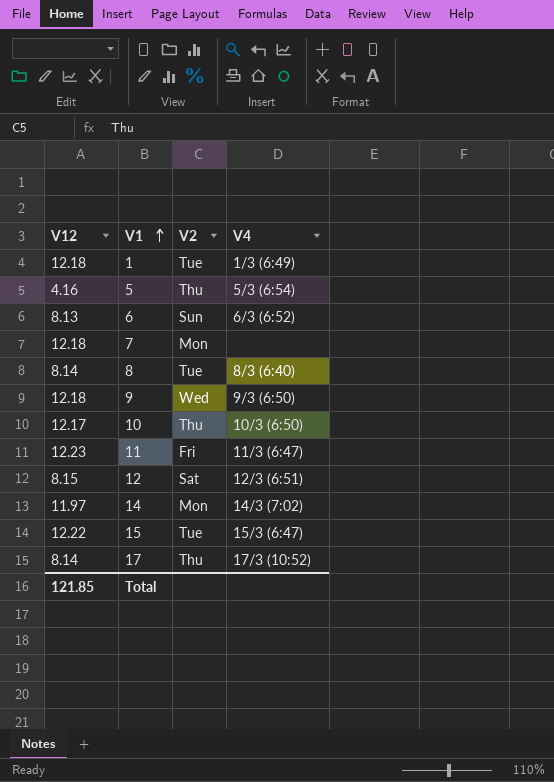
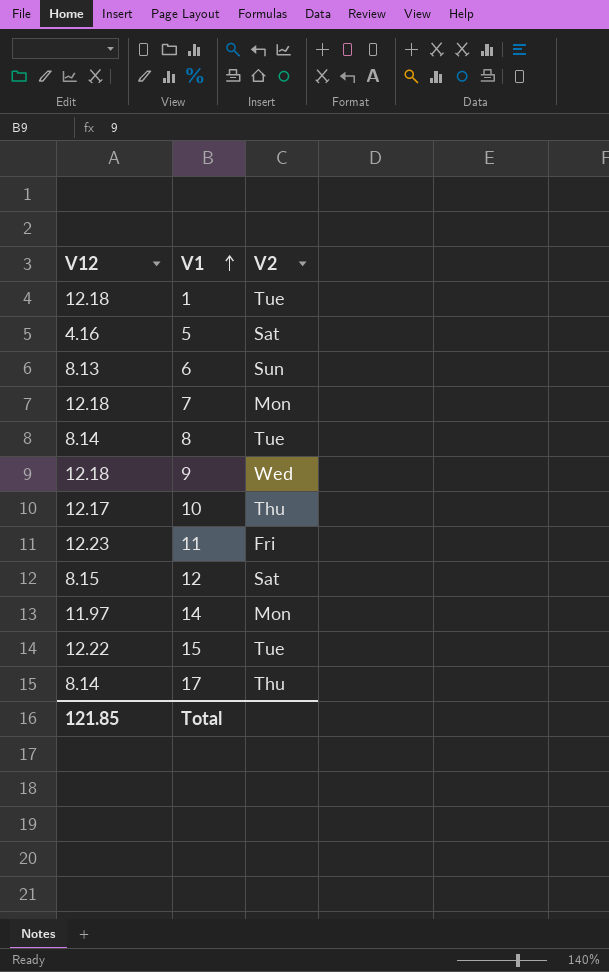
column V4 | position: 4 -> none
5 | V2: Thu -> Sat

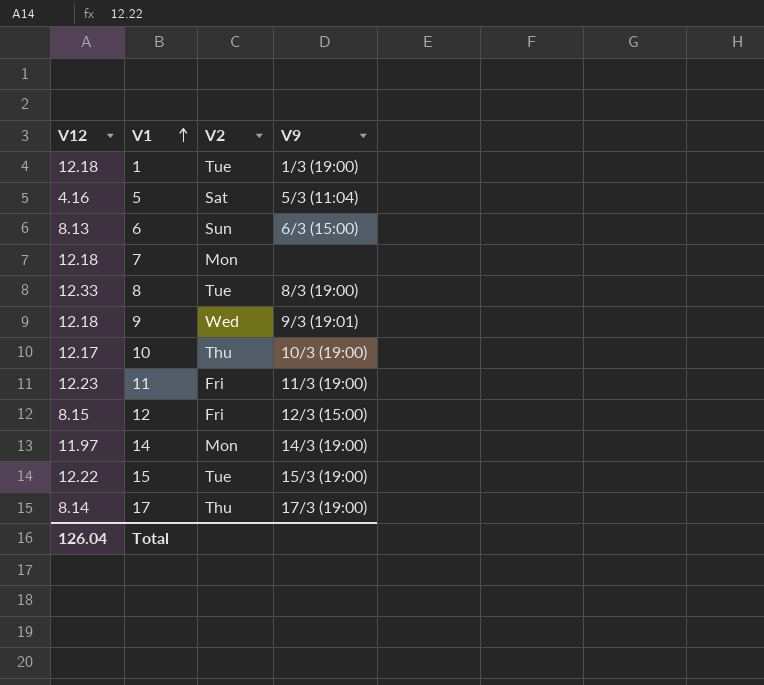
column V9 | position: none -> 4
8 | V12: 8.14 -> 12.33
12 | V2: Sat -> Fri
Total | V12: 121.85 -> 126.04

